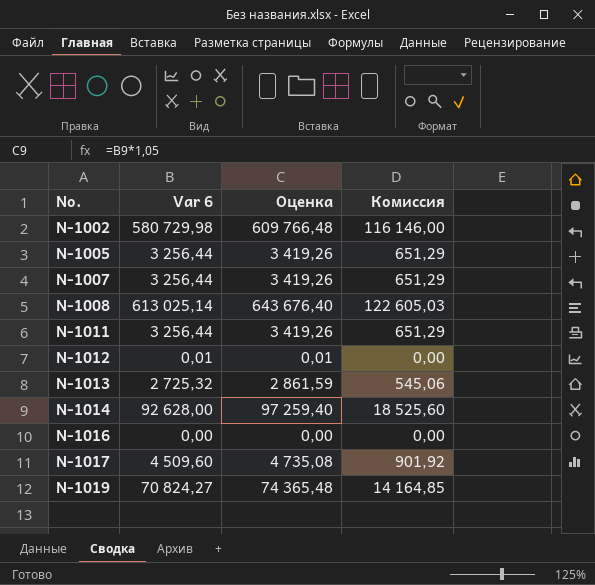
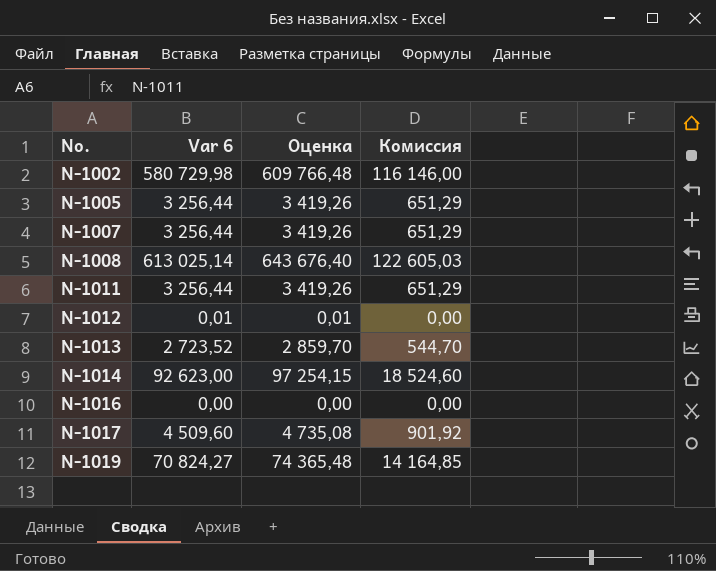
N-1013 | Var 6: 2 725,32 -> 2 723,52
N-1013 | Оценка: 2 861,59 -> 2 859,70
N-1013 | Комиссия: 545,06 -> 544,70
N-1014 | Var 6: 92 628,00 -> 92 623,00
N-1014 | Оценка: 97 259,40 -> 97 254,15
N-1014 | Комиссия: 18 525,60 -> 18 524,60

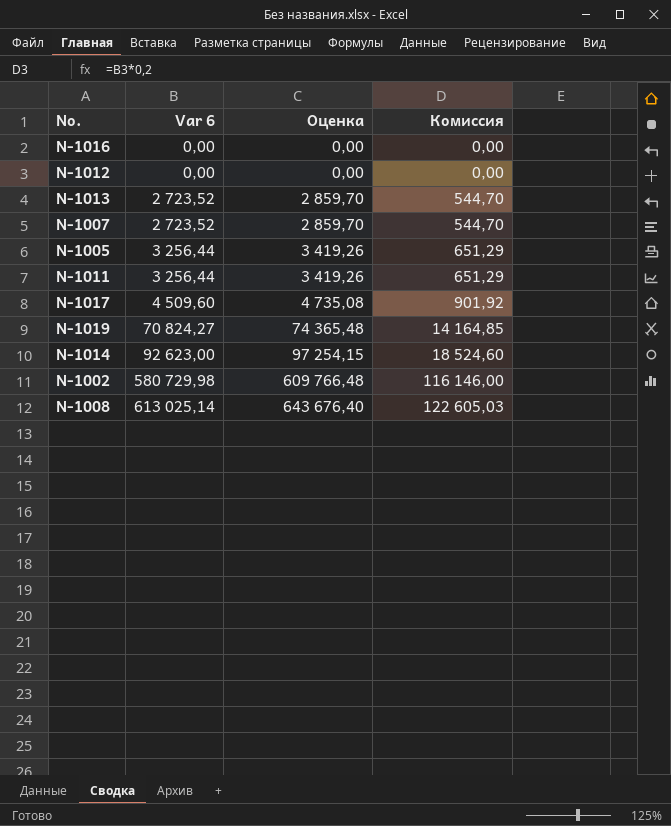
row order: No. ascending -> Var 6 ascending
N-1012 | Var 6: 0,01 -> 0,00
N-1012 | Оценка: 0,01 -> 0,00
N-1007 | Var 6: 3 256,44 -> 2 723,52
N-1007 | Оценка: 3 419,26 -> 2 859,70
N-1007 | Комиссия: 651,29 -> 544,70

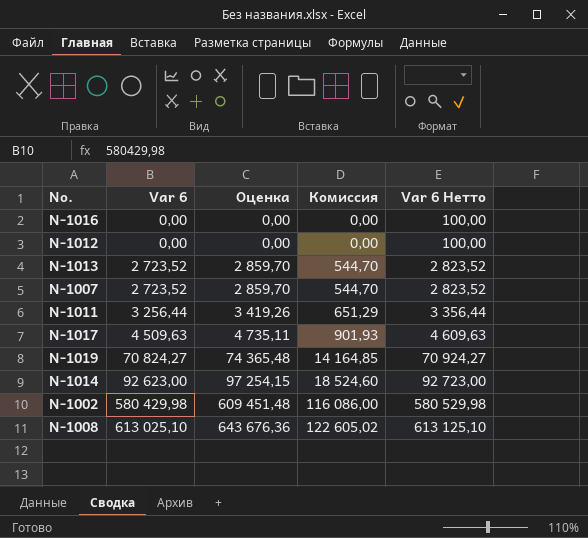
column Var 6 Нетто | formula: none -> [Var 6] + 100
row N-1005: 3 256,44 | 3 419,26 | 651,29 -> none
N-1017 | Var 6: 4 509,60 -> 4 509,63
N-1017 | Оценка: 4 735,08 -> 4 735,11
N-1017 | Комиссия: 901,92 -> 901,93
N-1002 | Var 6: 580 729,98 -> 580 429,98
N-1002 | Оценка: 609 766,48 -> 609 451,48
N-1002 | Комиссия: 116 146,00 -> 116 086,00
N-1008 | Var 6: 613 025,14 -> 613 025,10
N-1008 | Оценка: 643 676,40 -> 643 676,36
N-1008 | Комиссия: 122 605,03 -> 122 605,02

